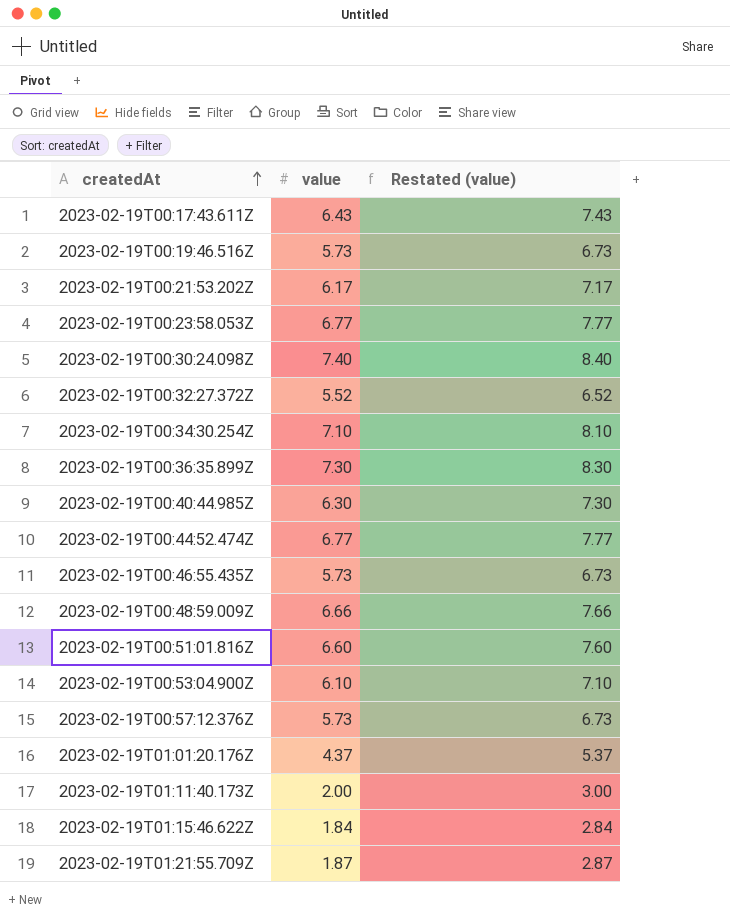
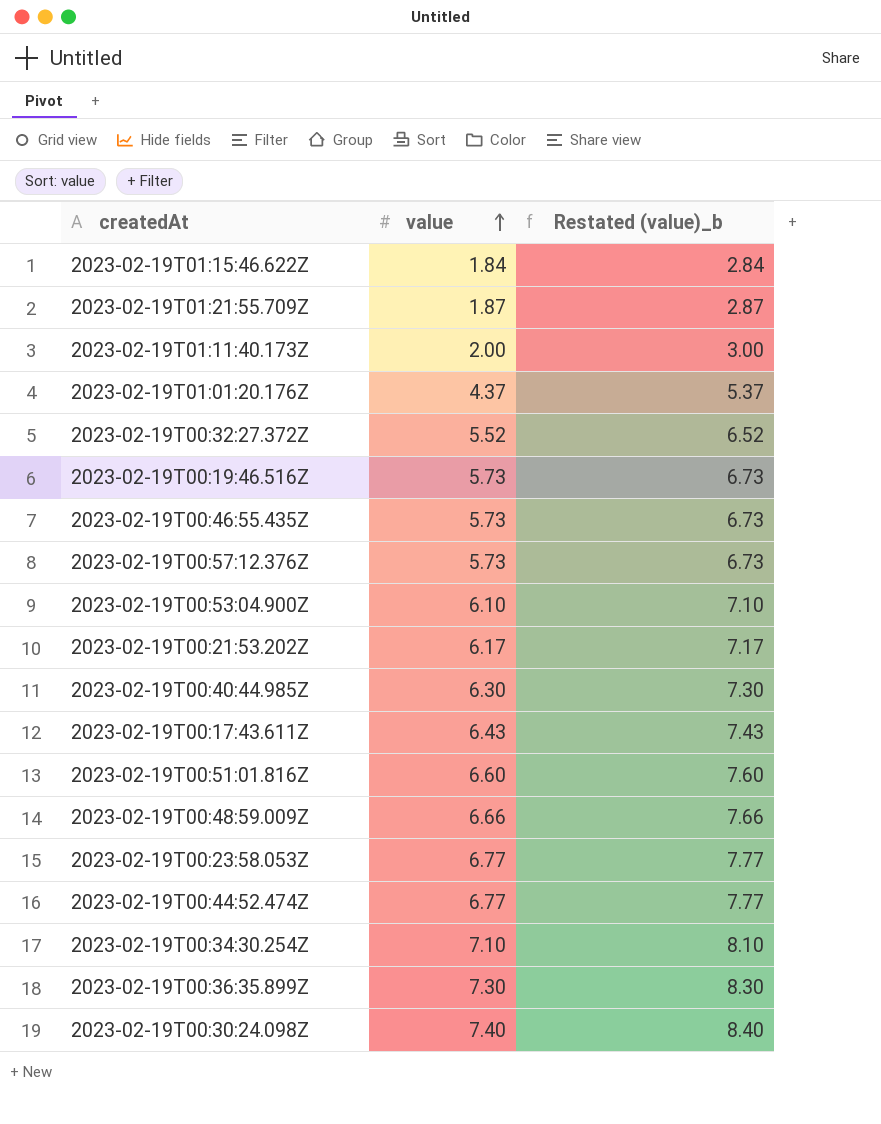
row order: createdAt ascending -> value ascending
column name: Restated (value) -> Restated (value)_b

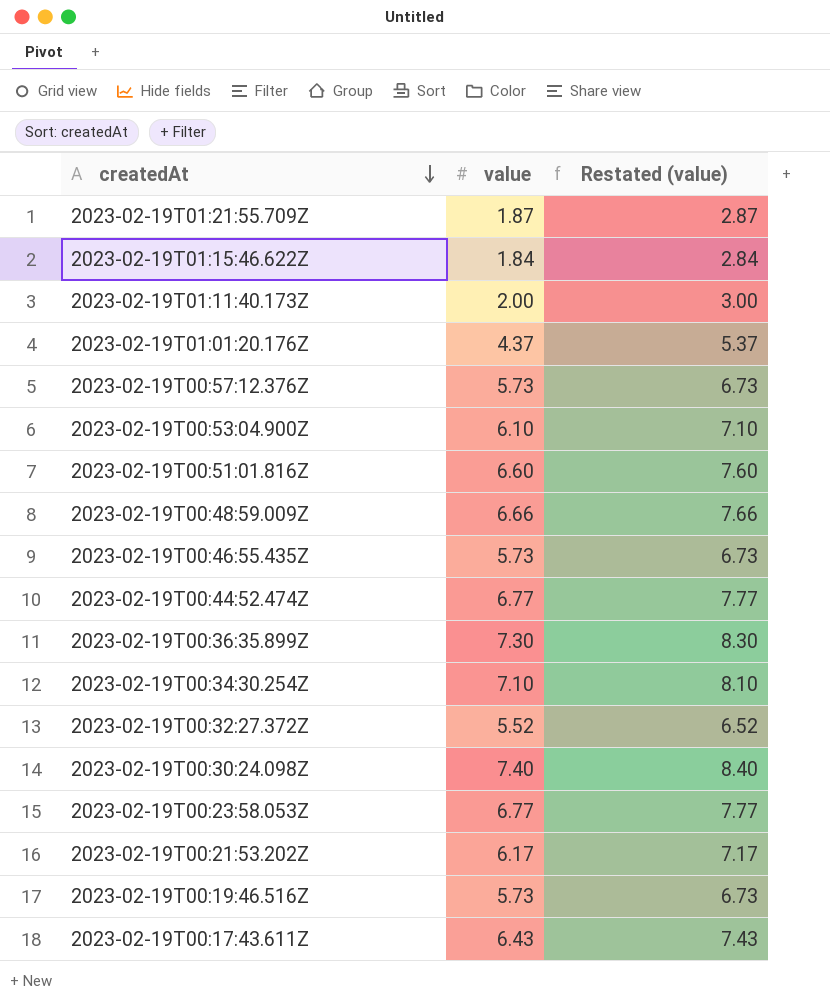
row order: value ascending -> createdAt descending
column name: Restated (value)_b -> Restated (value)
row 2023-02-19T00:40:44.985Z: 6.30 | 7.30 -> none

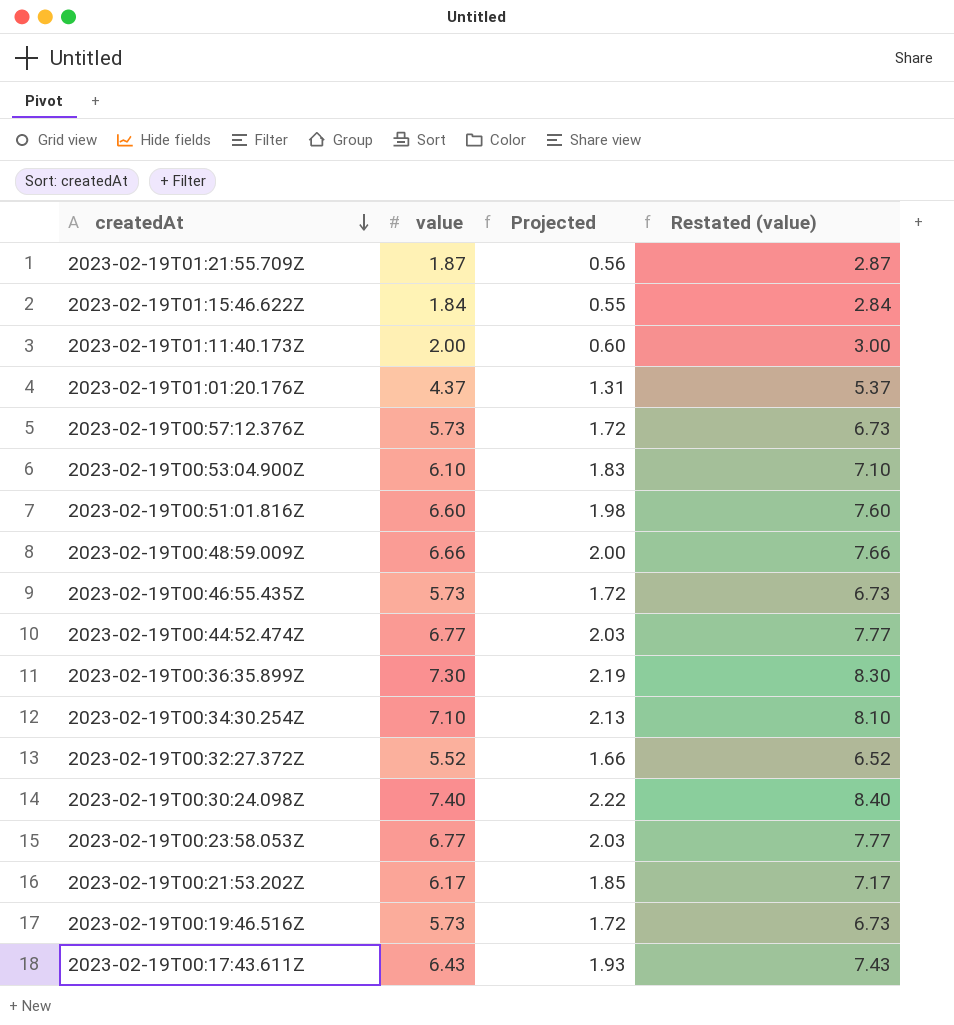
column Projected | formula: none -> [value] * 0.3

